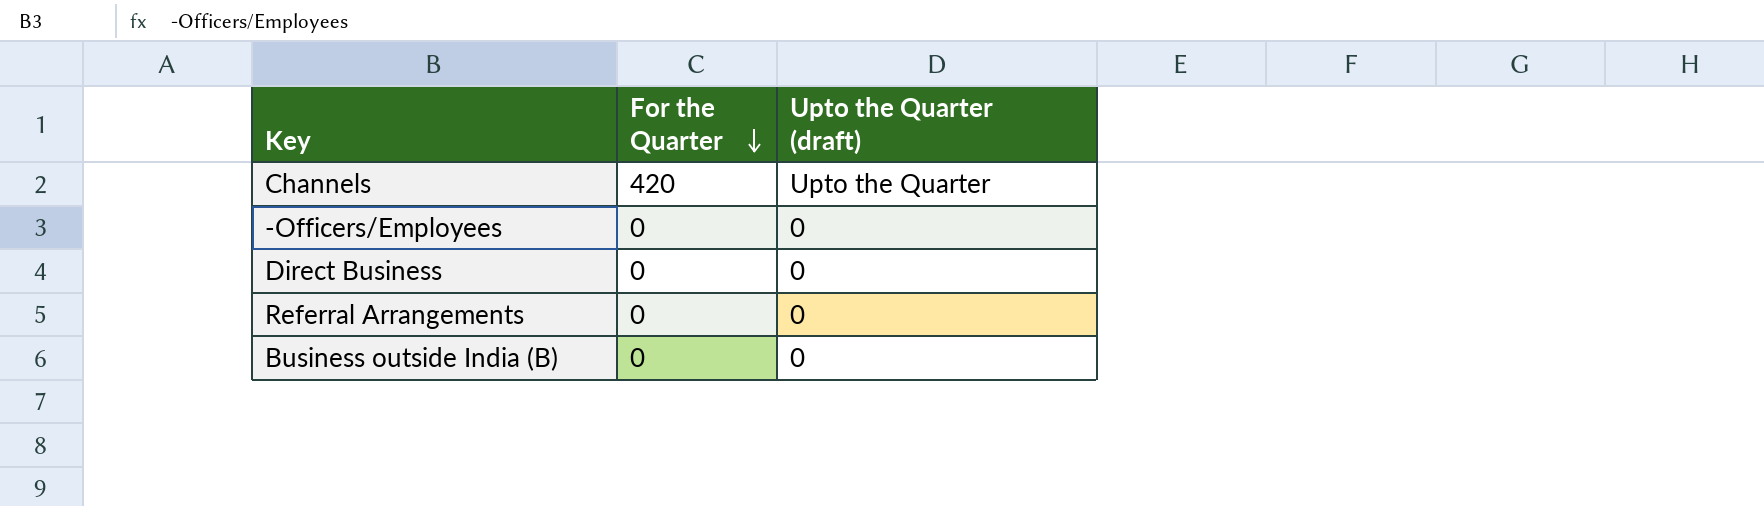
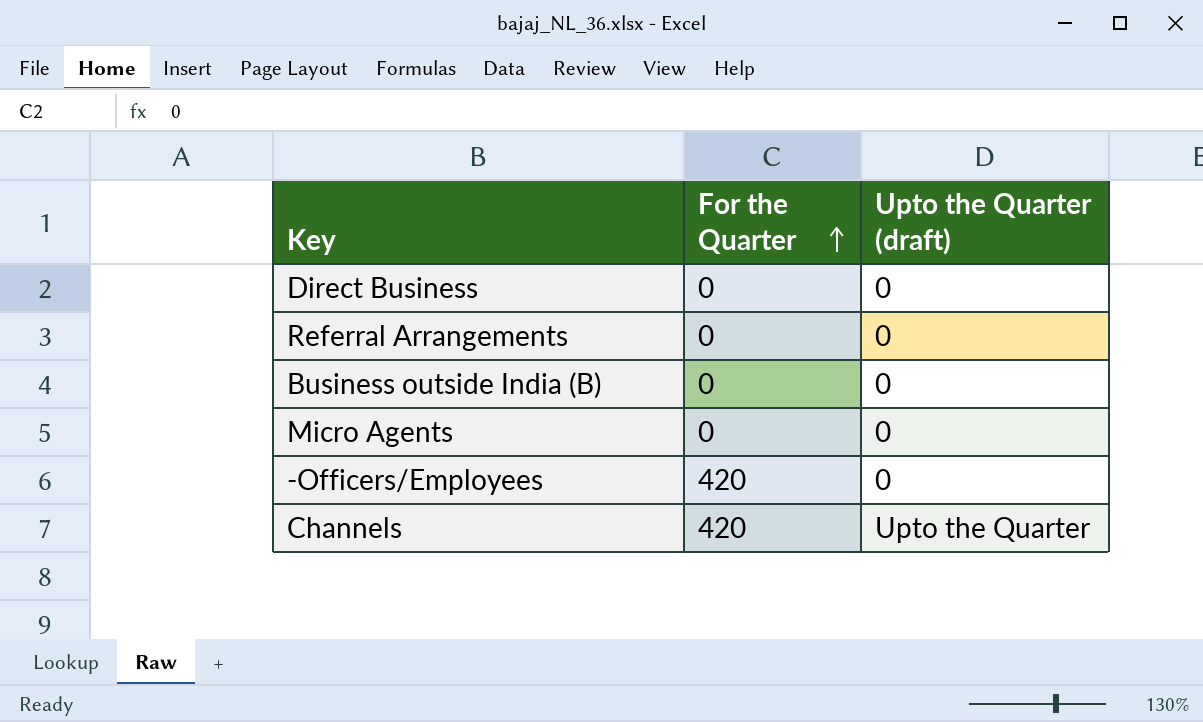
row order: For the Quarter descending -> For the Quarter ascending
row Micro Agents: none -> 0 | 0
-Officers/Employees | For the Quarter: 0 -> 420

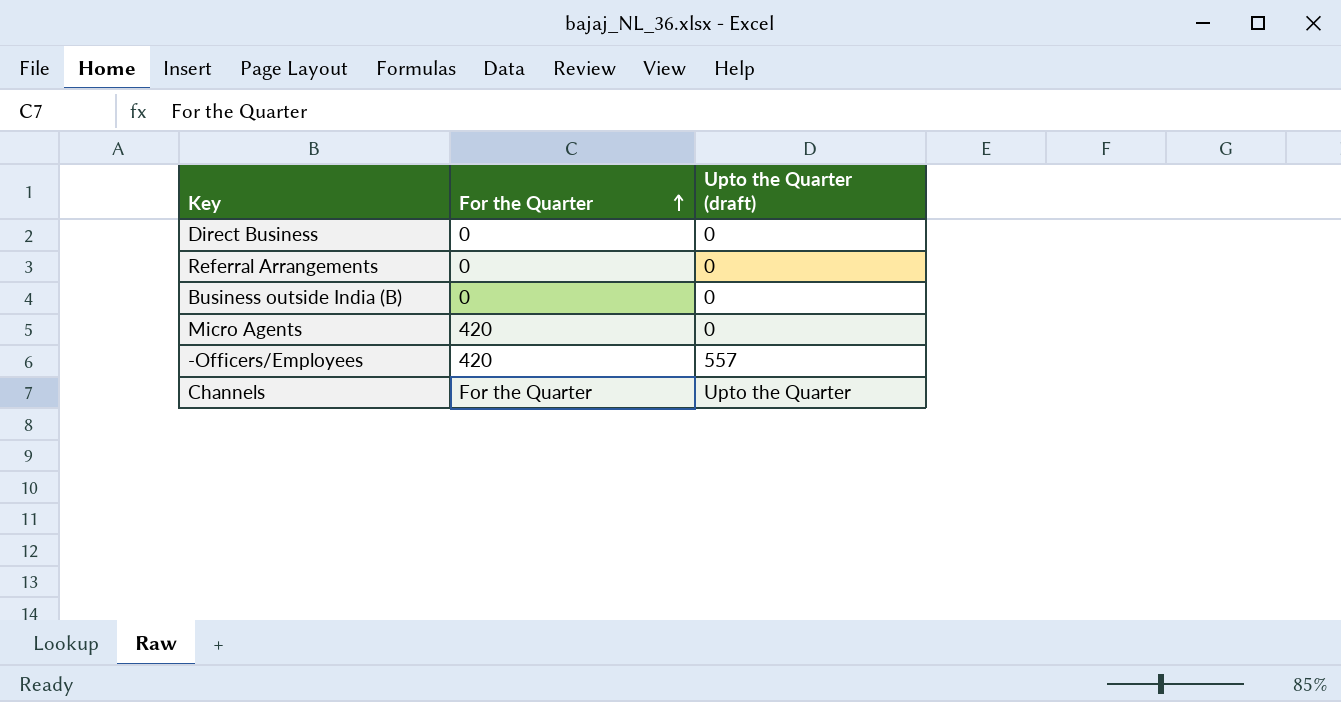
Micro Agents | For the Quarter: 0 -> 420
-Officers/Employees | Upto the Quarter (draft): 0 -> 557
Channels | For the Quarter: 420 -> For the Quarter

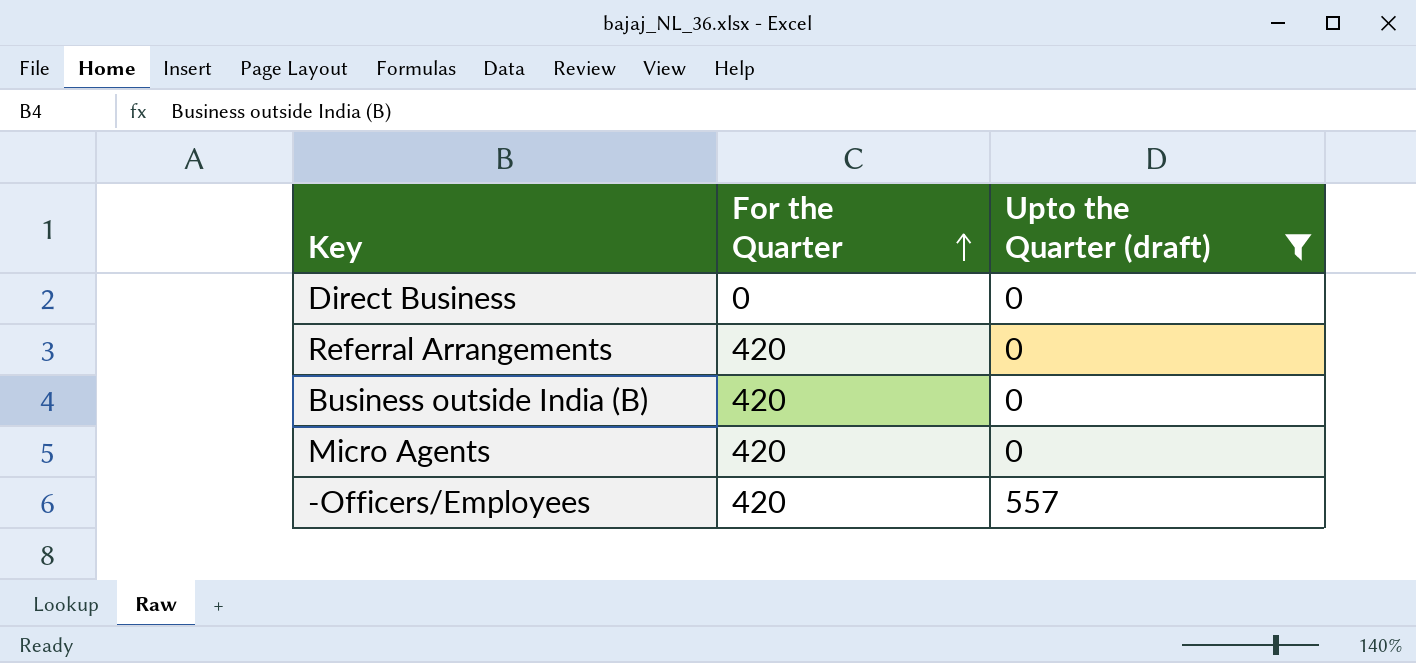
filter: none -> Upto the Quarter (draft) != Upto the Quarter
Referral Arrangements | For the Quarter: 0 -> 420
Business outside India (B) | For the Quarter: 0 -> 420

